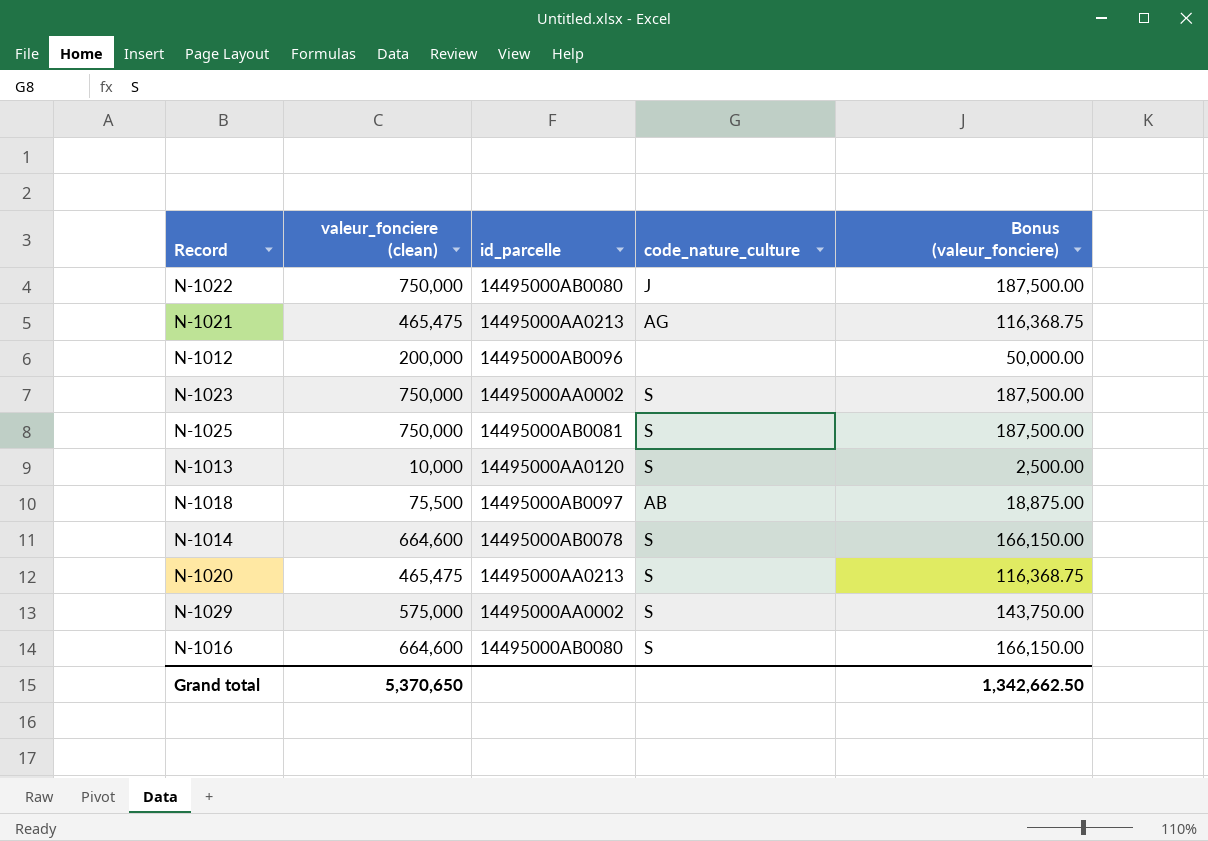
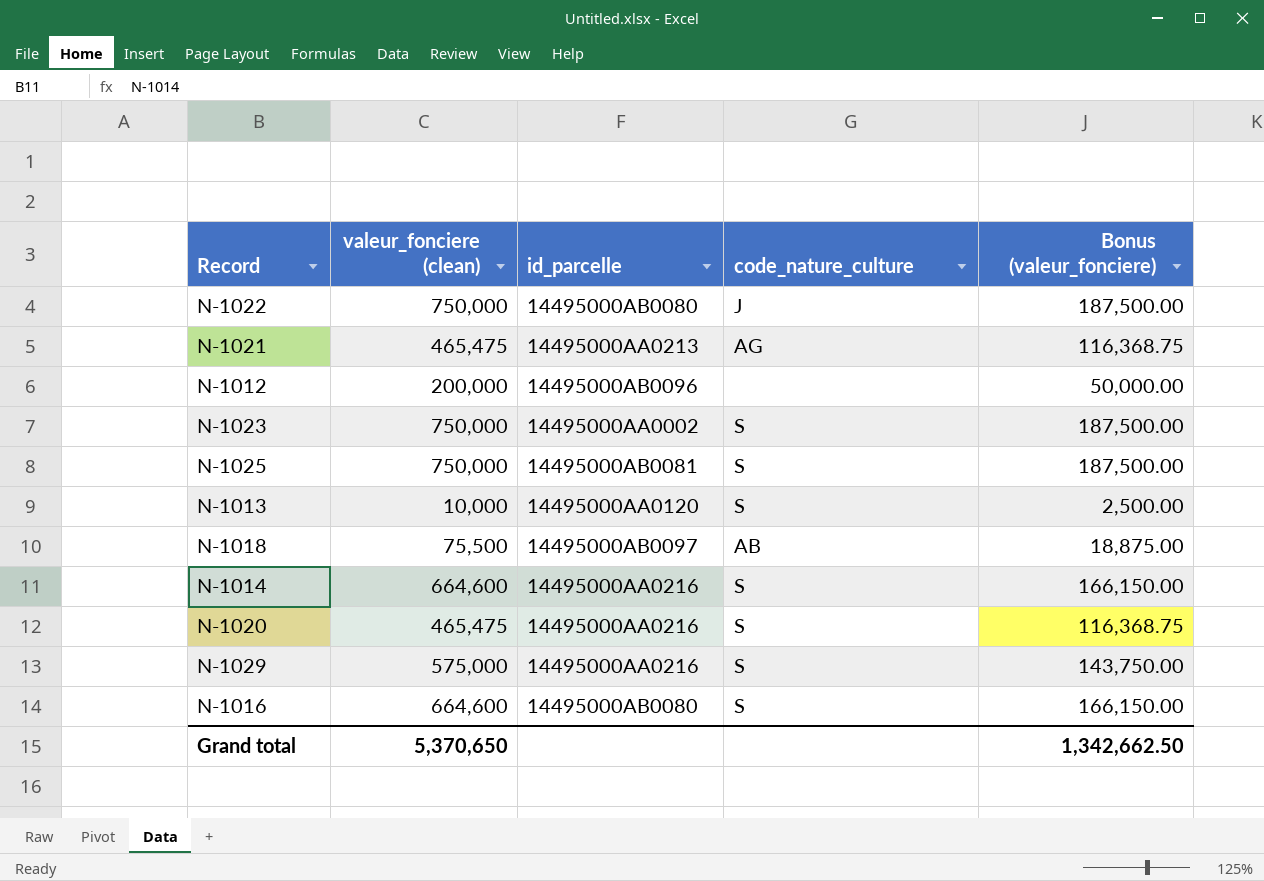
N-1014 | id_parcelle: 14495000AB0078 -> 14495000AA0216
N-1020 | id_parcelle: 14495000AA0213 -> 14495000AA0216
N-1029 | id_parcelle: 14495000AA0002 -> 14495000AA0216

